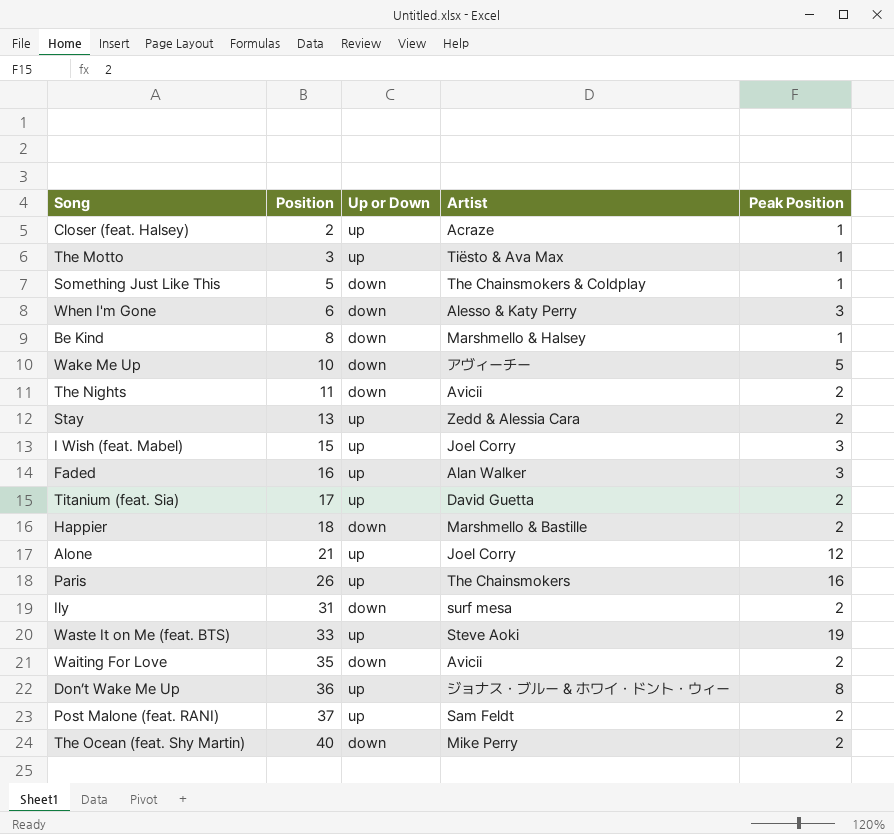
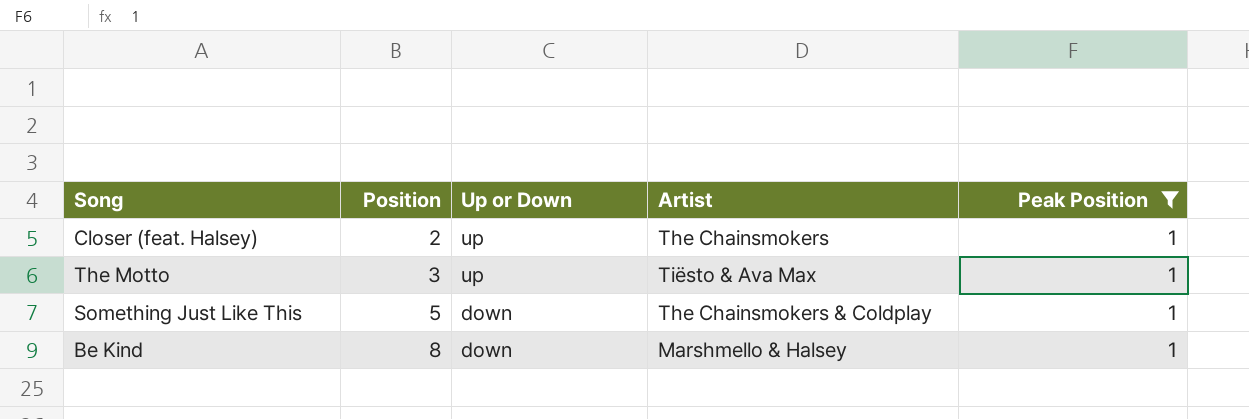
filter: none -> Peak Position = 1
Closer (feat. Halsey) | Artist: Acraze -> The Chainsmokers

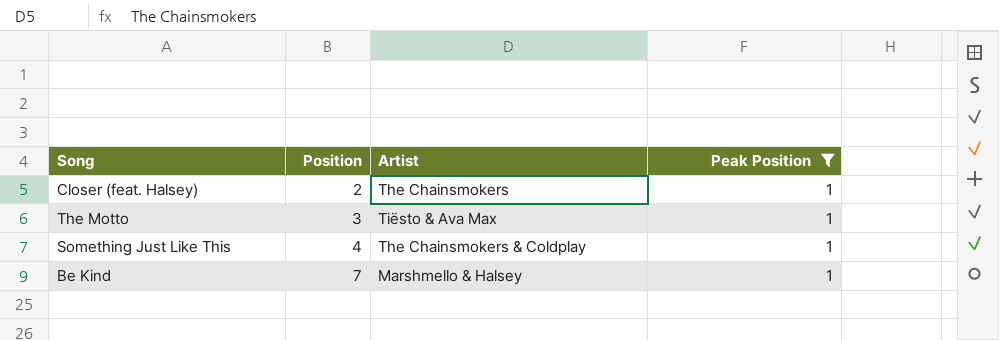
column Up or Down | position: 3 -> none
Something Just Like This | Position: 5 -> 4
Be Kind | Position: 8 -> 7

